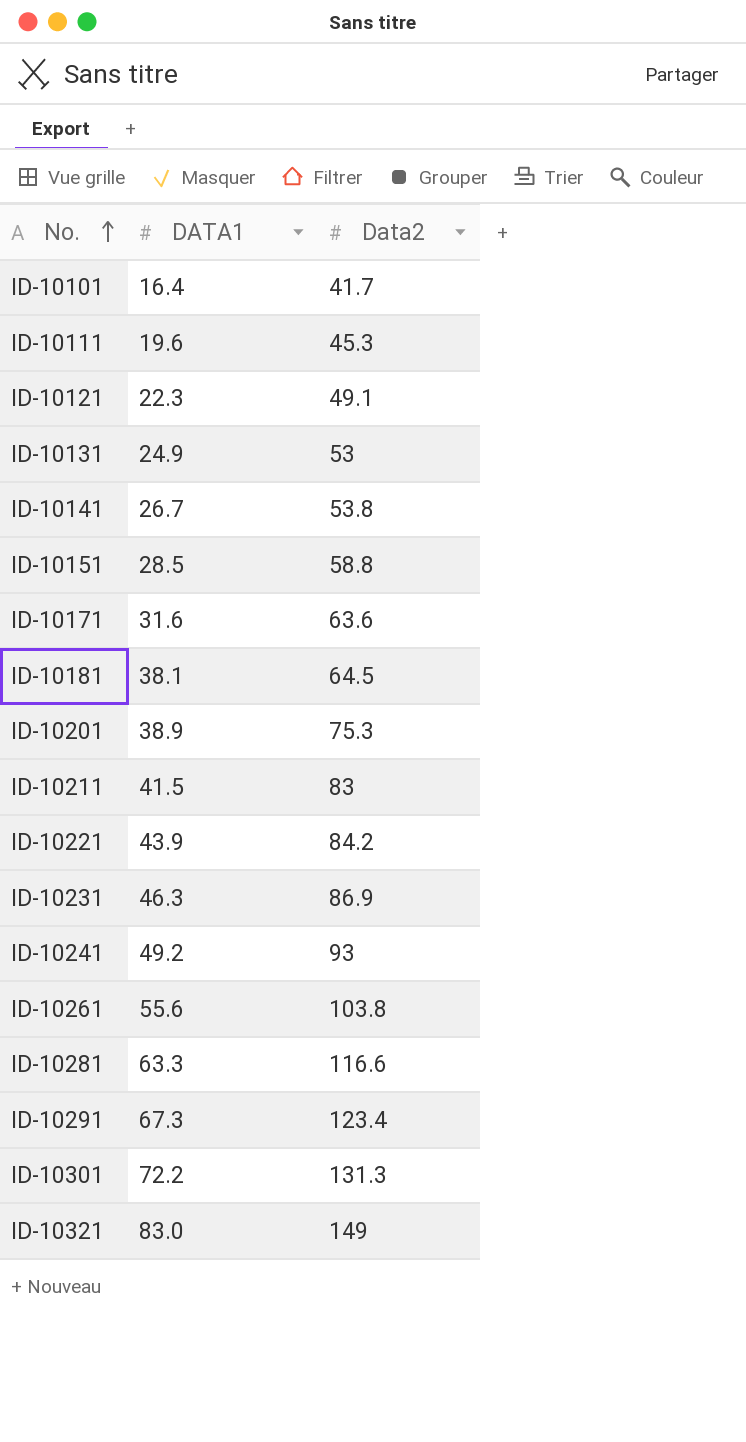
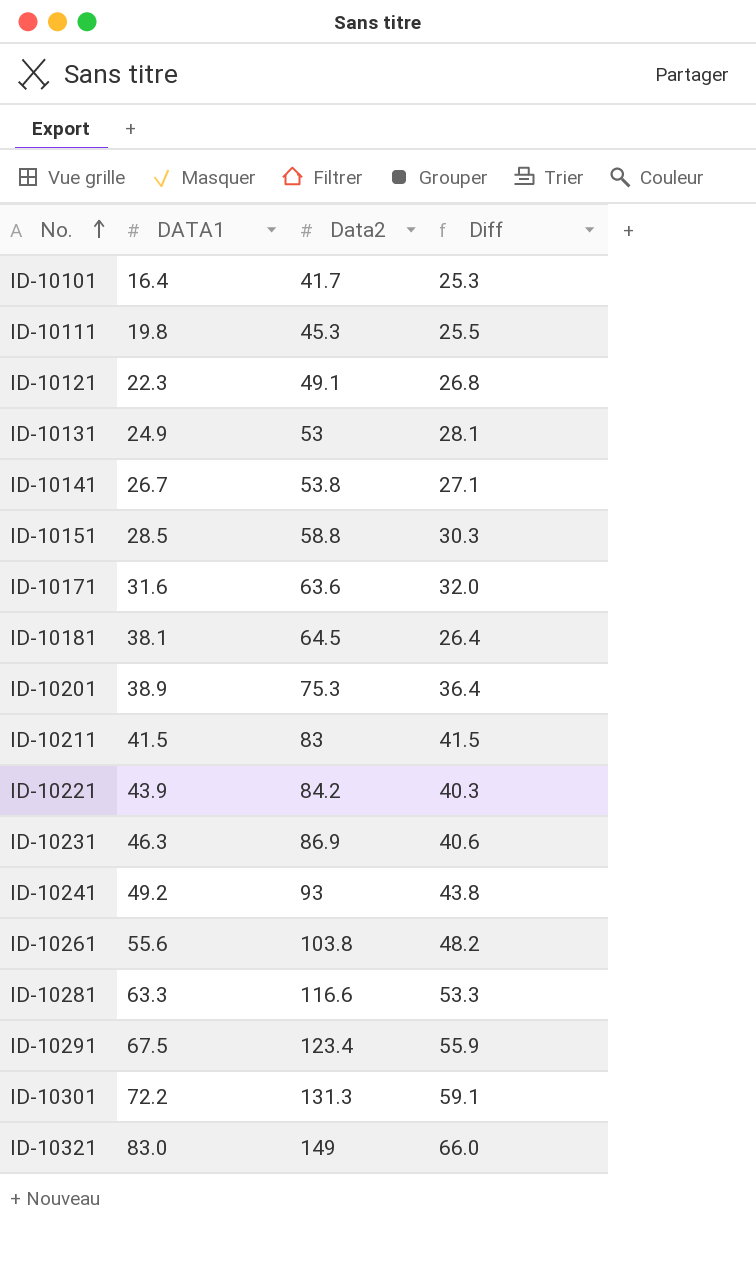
column Diff | formula: none -> [Data2] - [DATA1]
ID-10111 | DATA1: 19.6 -> 19.8
ID-10291 | DATA1: 67.3 -> 67.5

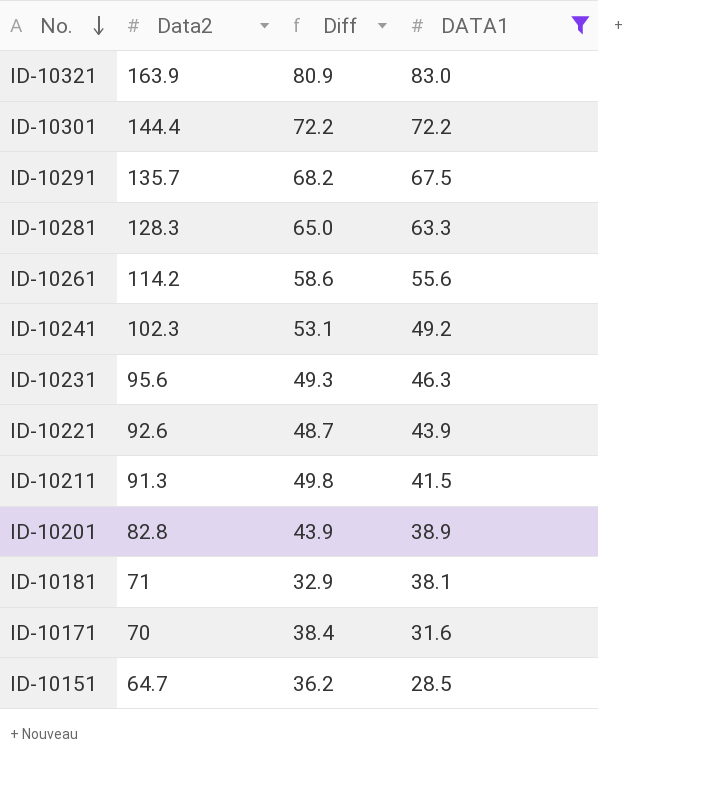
filter: none -> DATA1 >= 28.5
row order: No. ascending -> No. descending
column DATA1 | position: 2 -> 4
ID-10321 | Data2: 149 -> 163.9
ID-10321 | Diff: 66.0 -> 80.9
ID-10301 | Data2: 131.3 -> 144.4
ID-10301 | Diff: 59.1 -> 72.2
ID-10291 | Data2: 123.4 -> 135.7
ID-10291 | Diff: 55.9 -> 68.2
ID-10281 | Data2: 116.6 -> 128.3
ID-10281 | Diff: 53.3 -> 65.0
ID-10261 | Data2: 103.8 -> 114.2
ID-10261 | Diff: 48.2 -> 58.6
ID-10241 | Data2: 93 -> 102.3
ID-10241 | Diff: 43.8 -> 53.1
ID-10231 | Data2: 86.9 -> 95.6
ID-10231 | Diff: 40.6 -> 49.3
ID-10221 | Data2: 84.2 -> 92.6
ID-10221 | Diff: 40.3 -> 48.7
ID-10211 | Data2: 83 -> 91.3
ID-10211 | Diff: 41.5 -> 49.8
ID-10201 | Data2: 75.3 -> 82.8
ID-10201 | Diff: 36.4 -> 43.9
ID-10181 | Data2: 64.5 -> 71
ID-10181 | Diff: 26.4 -> 32.9
ID-10171 | Data2: 63.6 -> 70
ID-10171 | Diff: 32.0 -> 38.4
ID-10151 | Data2: 58.8 -> 64.7
ID-10151 | Diff: 30.3 -> 36.2

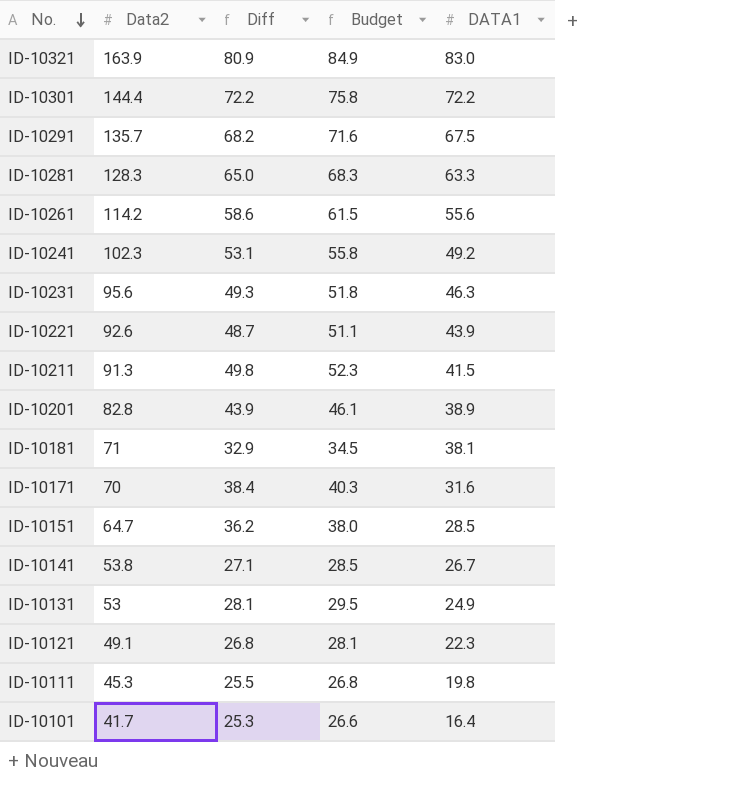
filter: DATA1 >= 28.5 -> none
column Budget | formula: none -> [Diff] * 1.05

